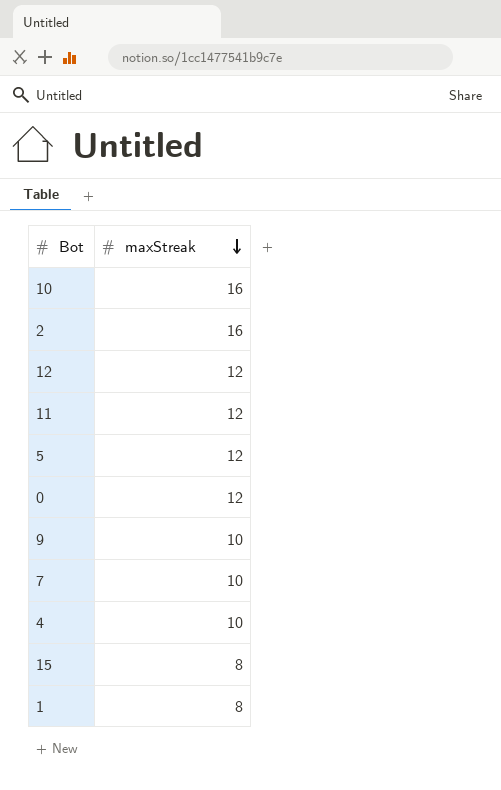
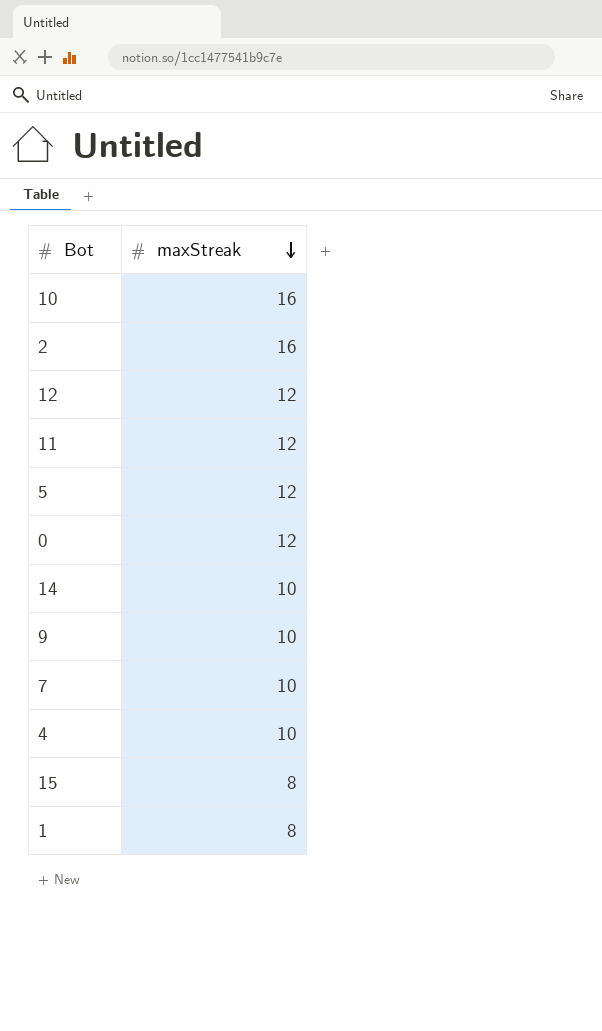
row 14: none -> 10

